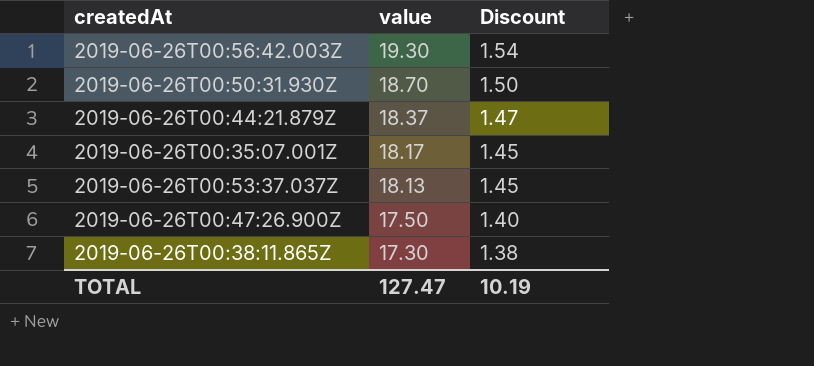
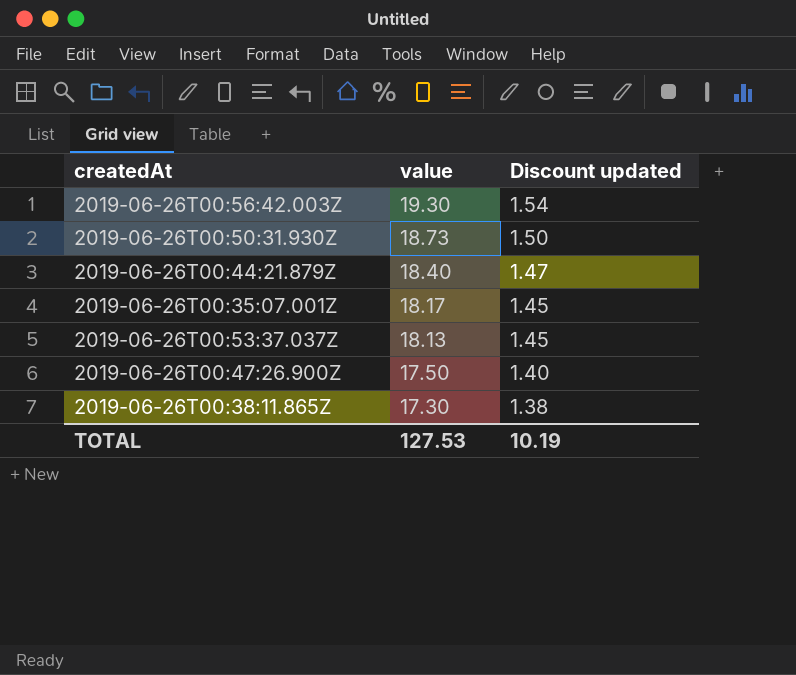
column name: Discount -> Discount updated
2019-06-26T00:50:31.930Z | value: 18.70 -> 18.73
2019-06-26T00:44:21.879Z | value: 18.37 -> 18.40
TOTAL | value: 127.47 -> 127.53

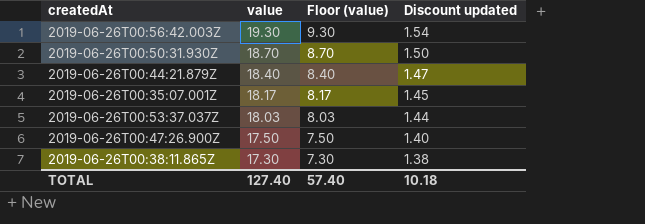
column Floor (value) | formula: none -> [value] - 10
2019-06-26T00:50:31.930Z | value: 18.73 -> 18.70
2019-06-26T00:53:37.037Z | value: 18.13 -> 18.03
2019-06-26T00:53:37.037Z | Discount updated: 1.45 -> 1.44
TOTAL | value: 127.53 -> 127.40
TOTAL | Discount updated: 10.19 -> 10.18

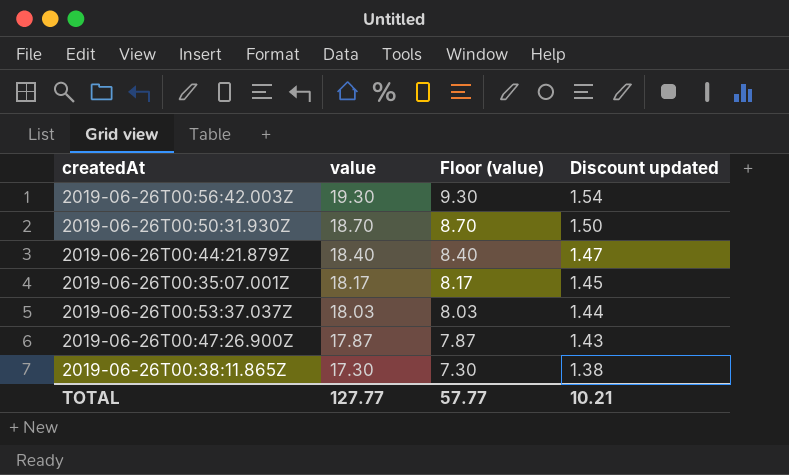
2019-06-26T00:47:26.900Z | value: 17.50 -> 17.87
2019-06-26T00:47:26.900Z | Floor (value): 7.50 -> 7.87
2019-06-26T00:47:26.900Z | Discount updated: 1.40 -> 1.43
TOTAL | value: 127.40 -> 127.77
TOTAL | Floor (value): 57.40 -> 57.77
TOTAL | Discount updated: 10.18 -> 10.21

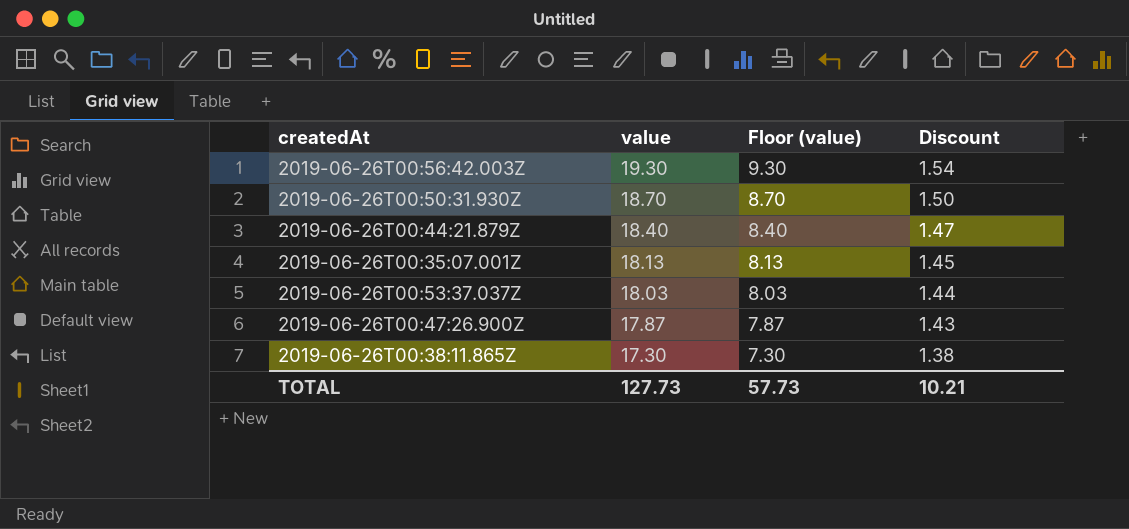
column name: Discount updated -> Discount
2019-06-26T00:35:07.001Z | value: 18.17 -> 18.13
2019-06-26T00:35:07.001Z | Floor (value): 8.17 -> 8.13
TOTAL | value: 127.77 -> 127.73
TOTAL | Floor (value): 57.77 -> 57.73

